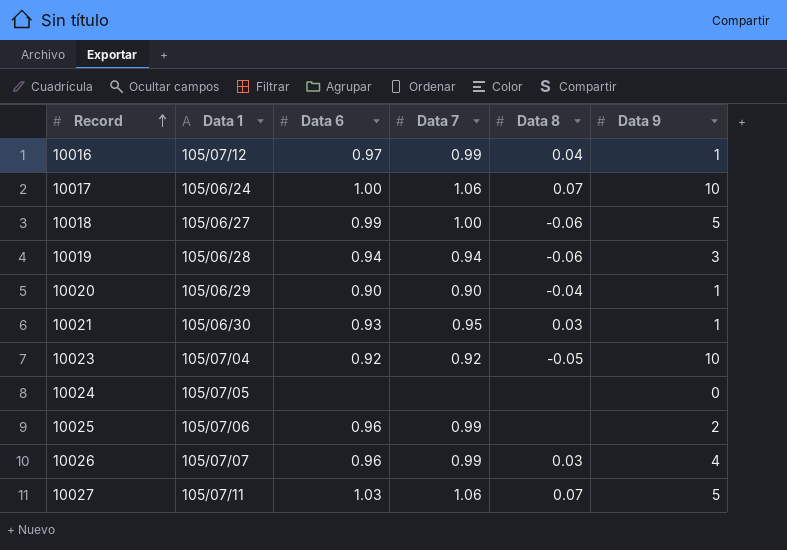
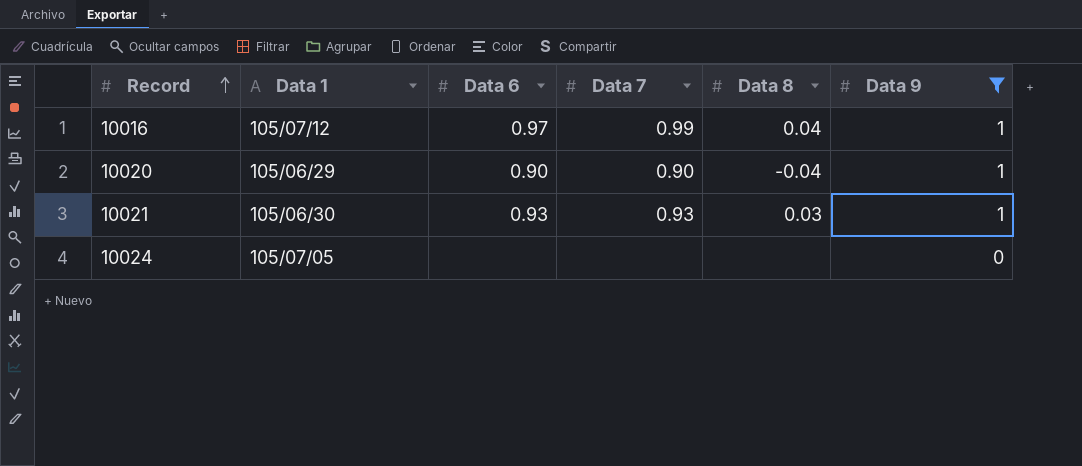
filter: none -> Data 9 <= 1
10021 | Data 7: 0.95 -> 0.93

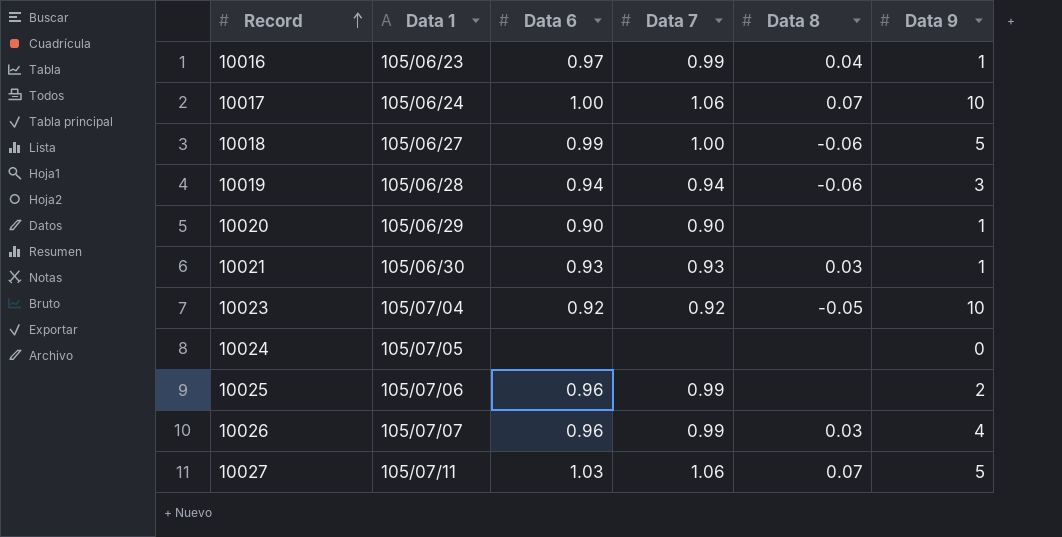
filter: Data 9 <= 1 -> none
10016 | Data 1: 105/07/12 -> 105/06/23
10020 | Data 8: -0.04 -> none

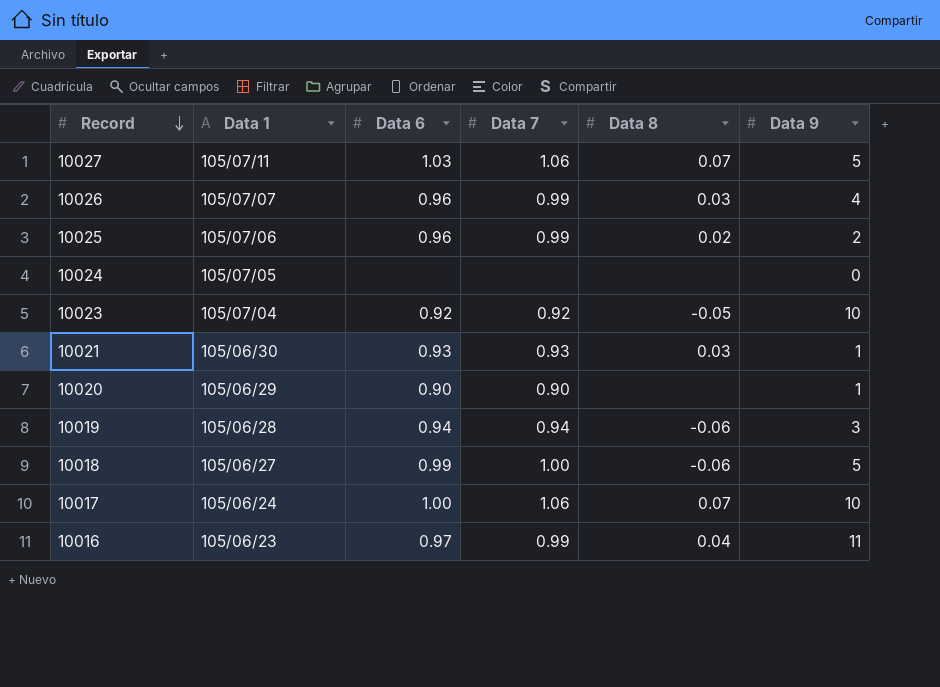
row order: Record ascending -> Record descending
10025 | Data 8: none -> 0.02
10016 | Data 9: 1 -> 11

